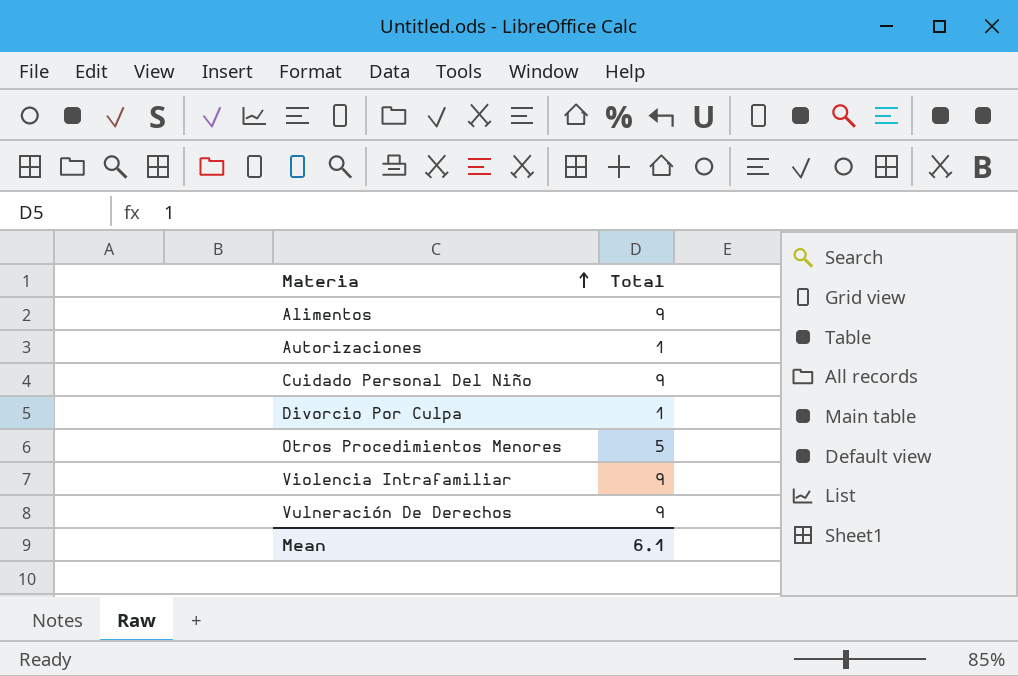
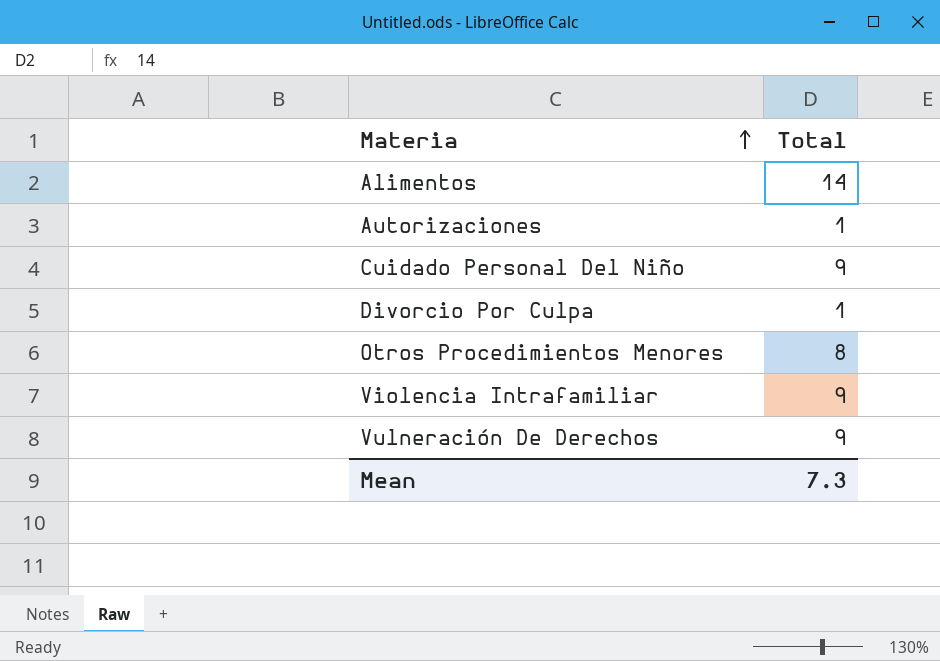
Alimentos | Total: 9 -> 14
Otros Procedimientos Menores | Total: 5 -> 8
Mean | Total: 6.1 -> 7.3

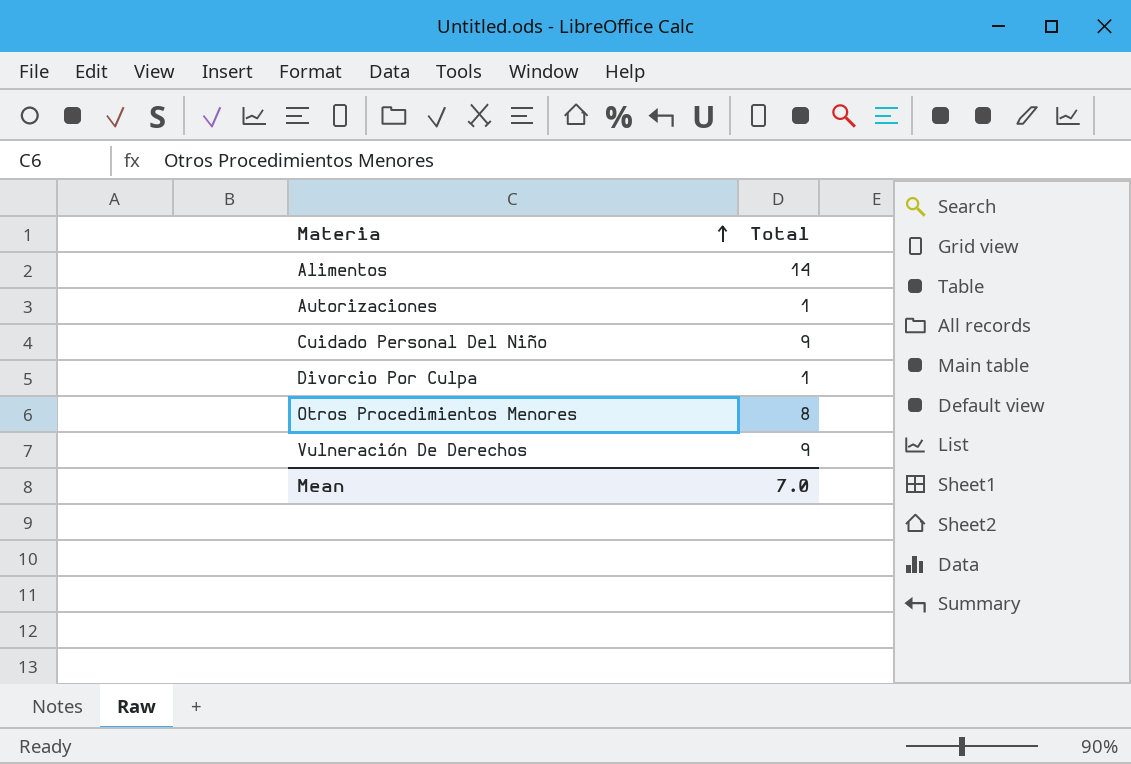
row Violencia Intrafamiliar: 9 -> none
Mean | Total: 7.3 -> 7.0

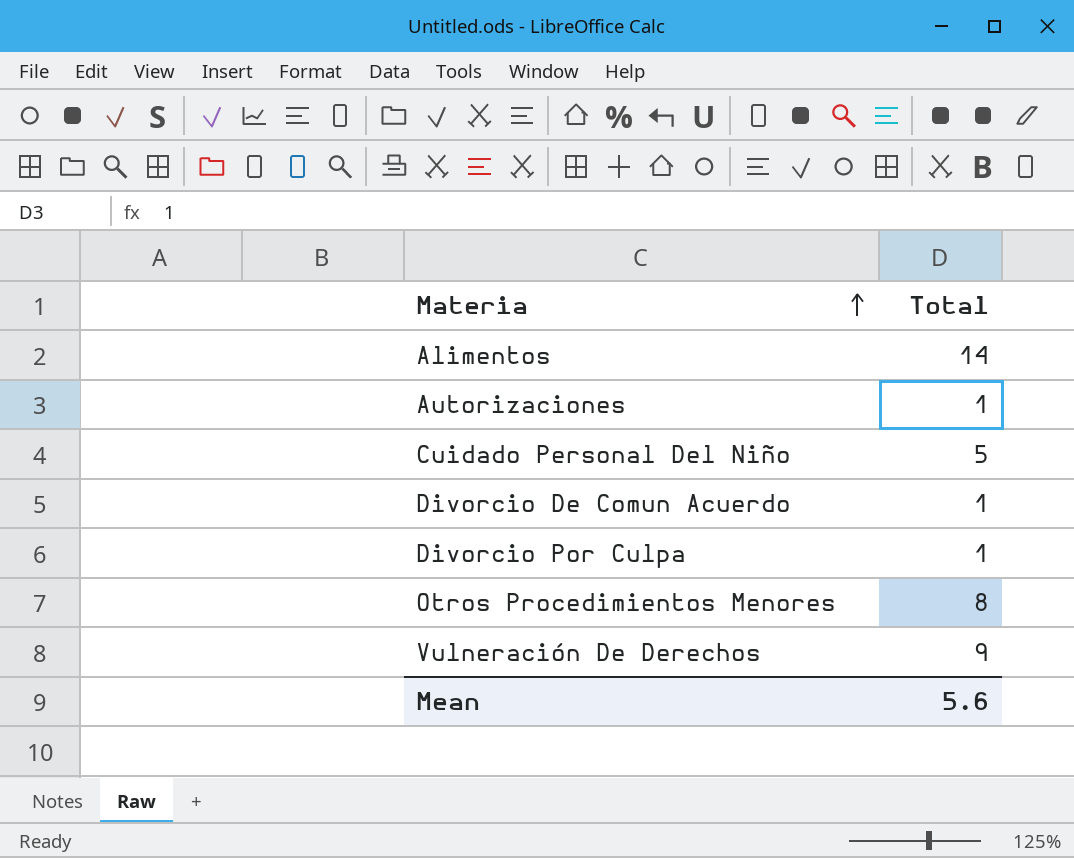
Cuidado Personal Del Niño | Total: 9 -> 5
row Divorcio De Comun Acuerdo: none -> 1
Mean | Total: 7.0 -> 5.6

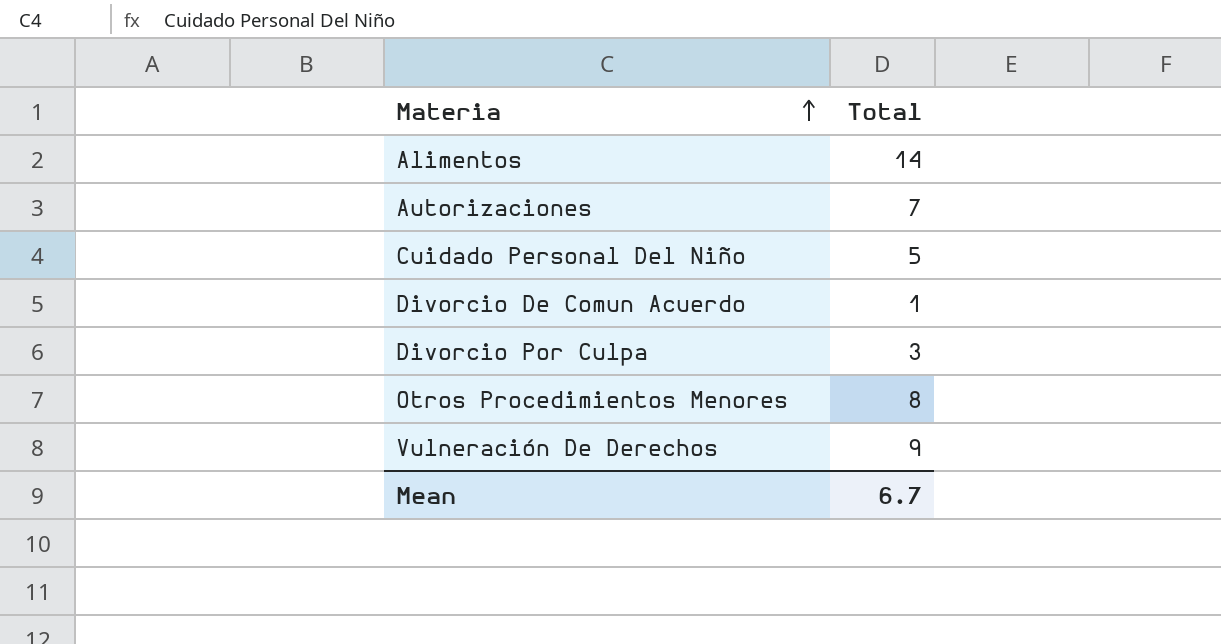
Autorizaciones | Total: 1 -> 7
Divorcio Por Culpa | Total: 1 -> 3
Mean | Total: 5.6 -> 6.7

